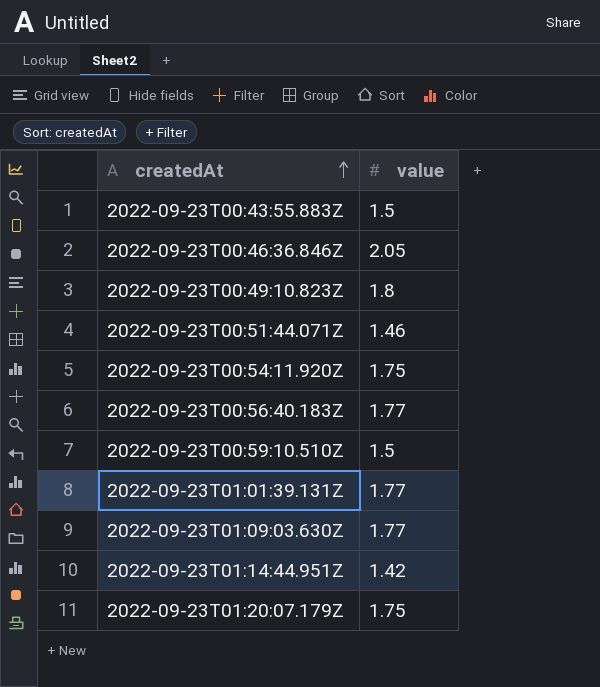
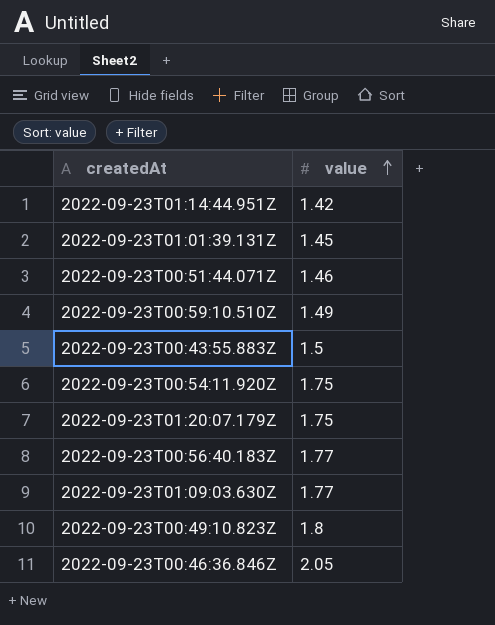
row order: createdAt ascending -> value ascending
2022-09-23T01:01:39.131Z | value: 1.77 -> 1.45
2022-09-23T00:59:10.510Z | value: 1.5 -> 1.49

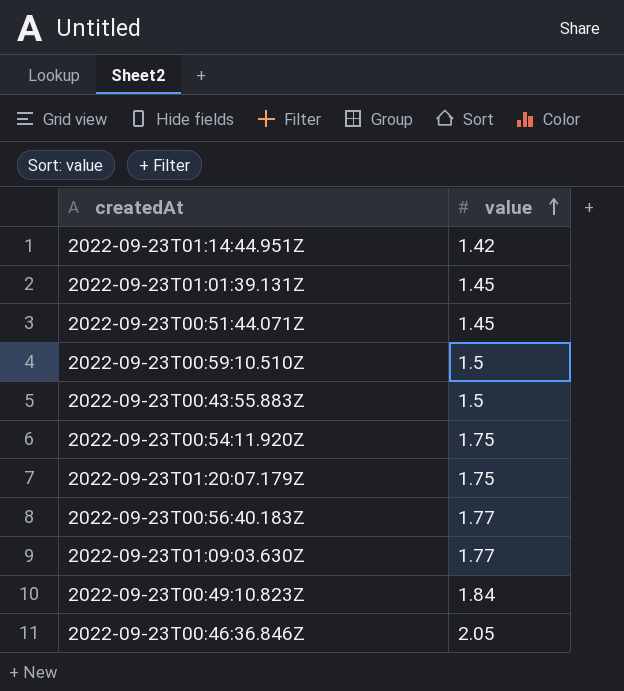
2022-09-23T00:51:44.071Z | value: 1.46 -> 1.45
2022-09-23T00:59:10.510Z | value: 1.49 -> 1.5
2022-09-23T00:49:10.823Z | value: 1.8 -> 1.84

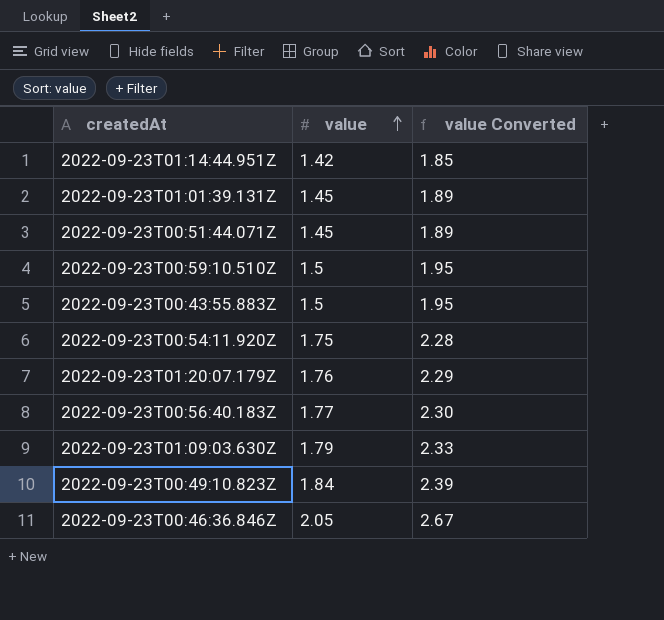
column value Converted | formula: none -> [value] * 1.3
2022-09-23T01:20:07.179Z | value: 1.75 -> 1.76
2022-09-23T01:09:03.630Z | value: 1.77 -> 1.79

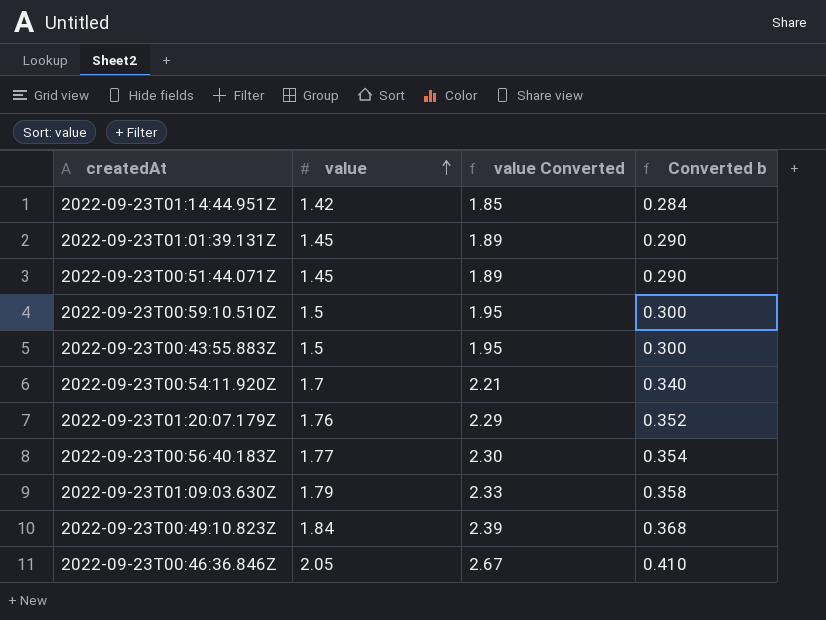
column Converted b | formula: none -> [value] * 0.2
2022-09-23T00:54:11.920Z | value: 1.75 -> 1.7
2022-09-23T00:54:11.920Z | value Converted: 2.28 -> 2.21

